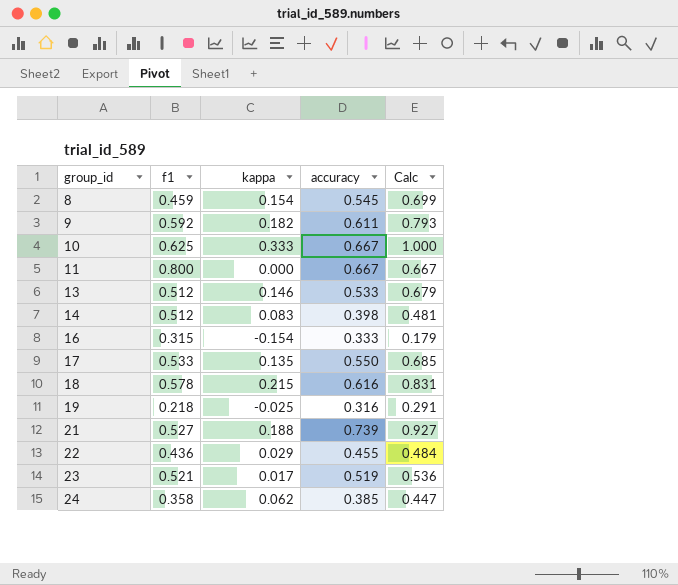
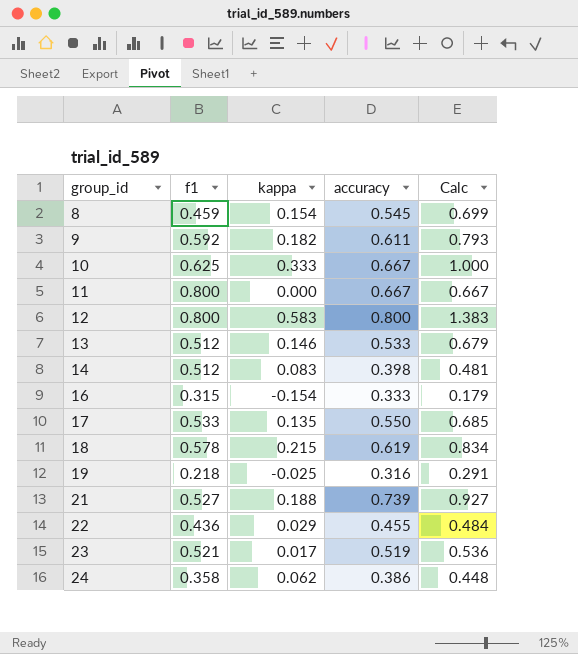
row 12: none -> 0.800 | 0.583 | 0.800 | 1.383
18 | accuracy: 0.616 -> 0.619
18 | Calc: 0.831 -> 0.834
24 | accuracy: 0.385 -> 0.386
24 | Calc: 0.447 -> 0.448

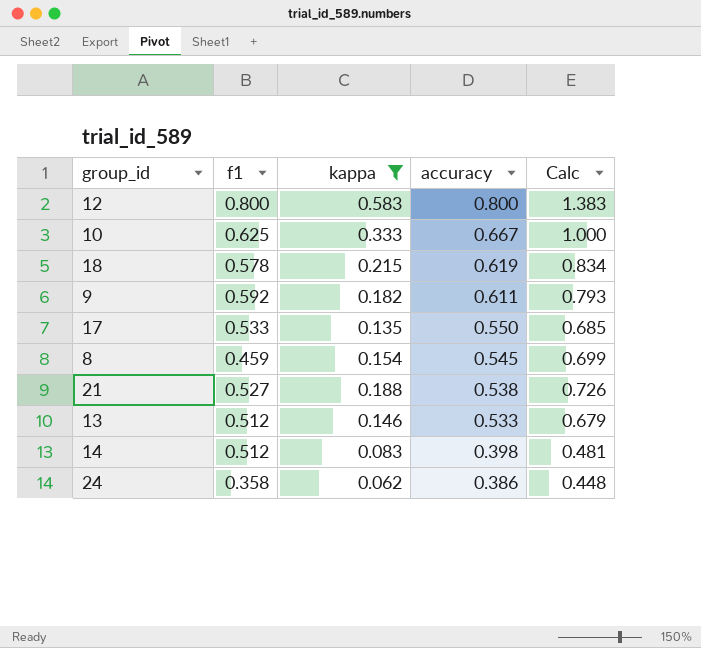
filter: none -> kappa >= 0.062
row order: group_id ascending -> accuracy descending
21 | accuracy: 0.739 -> 0.538
21 | Calc: 0.927 -> 0.726

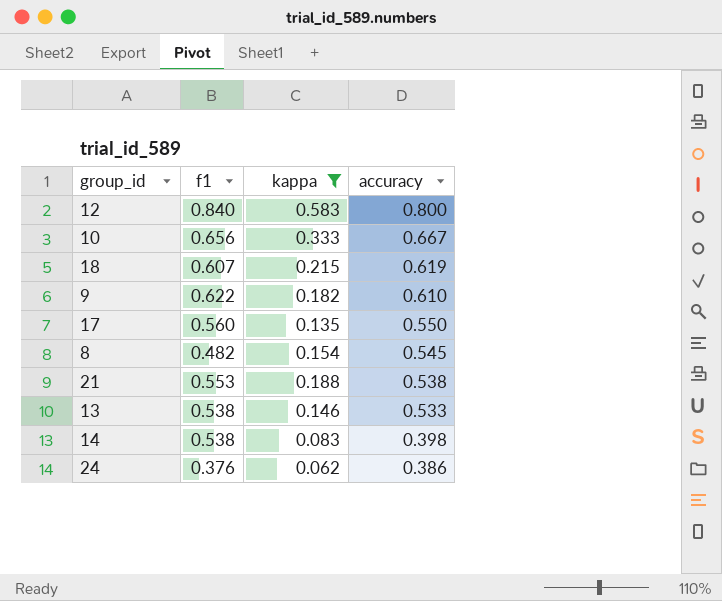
column Calc | formula: [kappa] + [accuracy] -> none
12 | f1: 0.800 -> 0.840
10 | f1: 0.625 -> 0.656
18 | f1: 0.578 -> 0.607
9 | f1: 0.592 -> 0.622
9 | accuracy: 0.611 -> 0.610
17 | f1: 0.533 -> 0.560
8 | f1: 0.459 -> 0.482
21 | f1: 0.527 -> 0.553
13 | f1: 0.512 -> 0.538
14 | f1: 0.512 -> 0.538
24 | f1: 0.358 -> 0.376

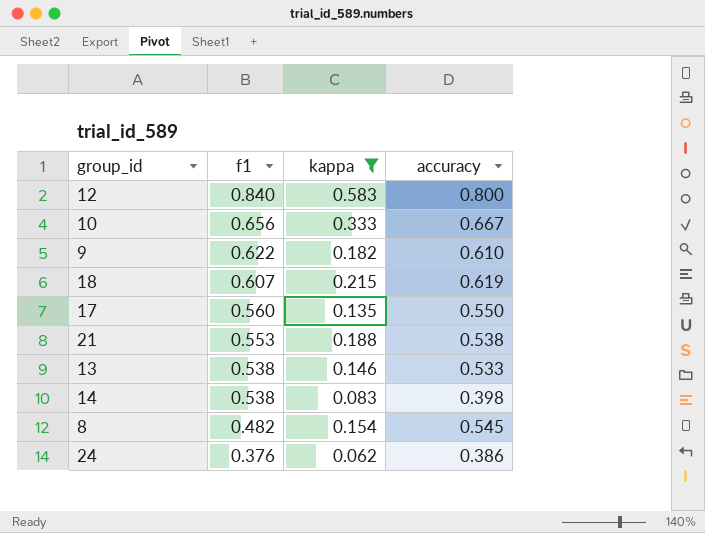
row order: accuracy descending -> f1 descending

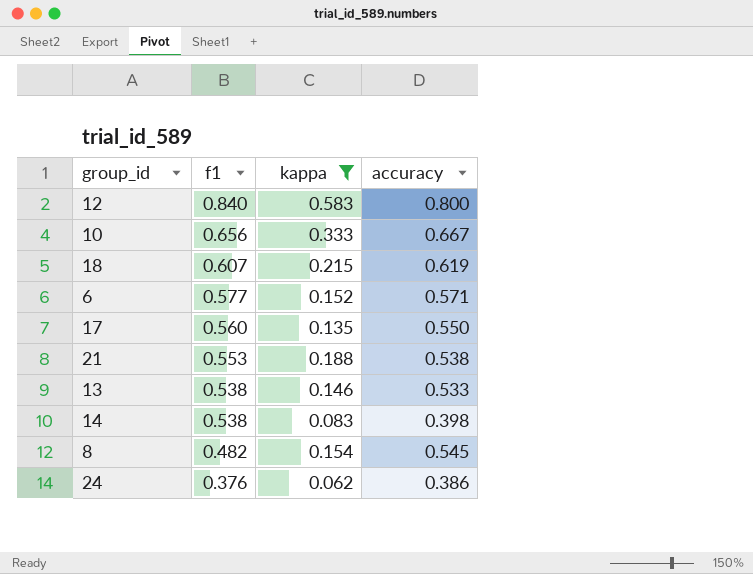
row 9: 0.622 | 0.182 | 0.610 -> none
row 6: none -> 0.577 | 0.152 | 0.571

